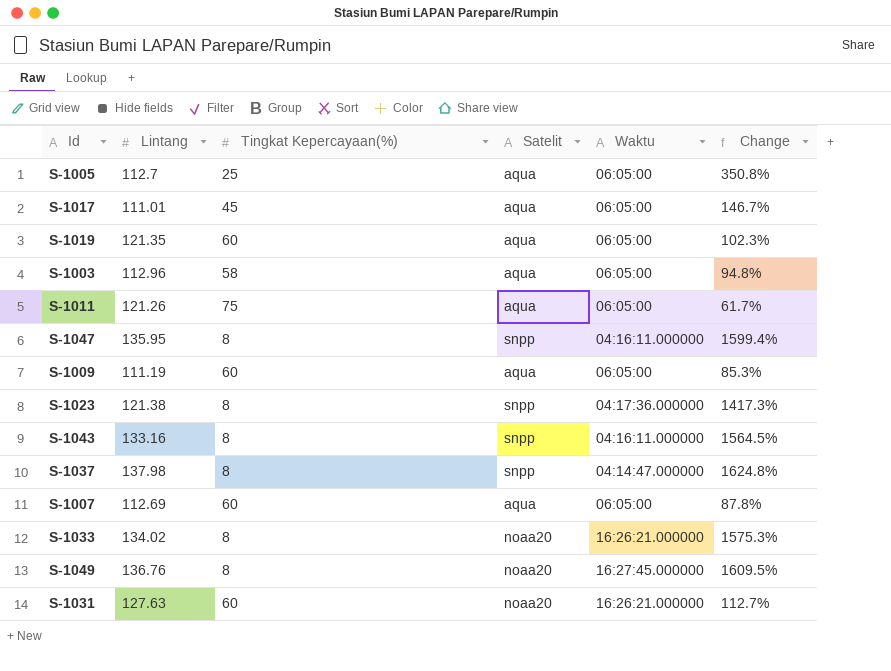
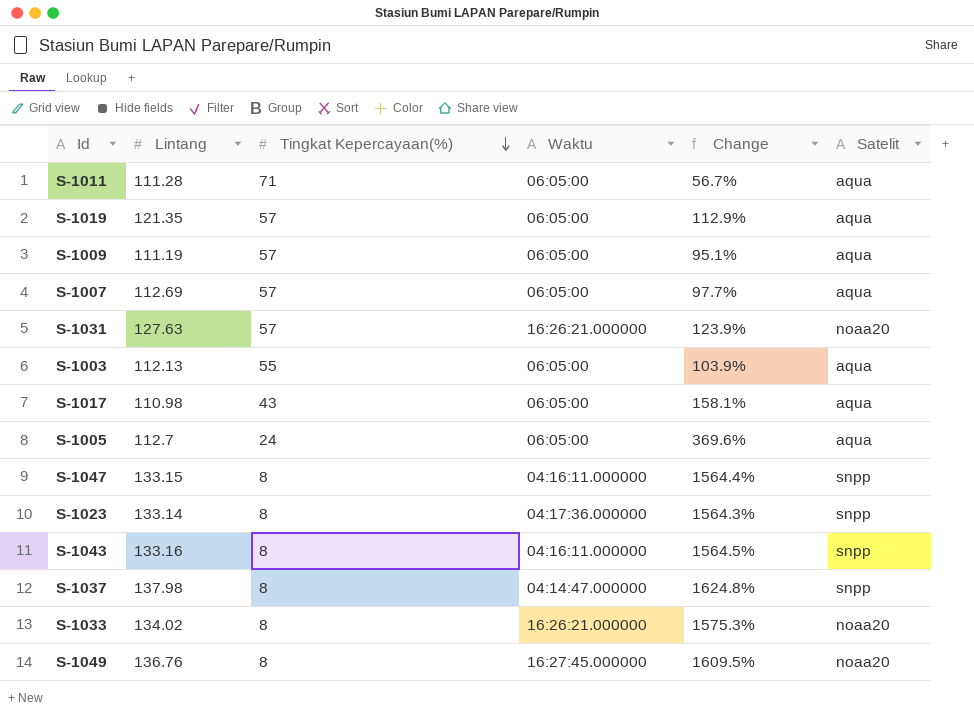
row order: none -> Tingkat Kepercayaan(%) descending
column Satelit | position: 4 -> 6
S-1011 | Lintang: 121.26 -> 111.28
S-1011 | Tingkat Kepercayaan(%): 75 -> 71
S-1011 | Change: 61.7% -> 56.7%
S-1019 | Tingkat Kepercayaan(%): 60 -> 57
S-1019 | Change: 102.3% -> 112.9%
S-1009 | Tingkat Kepercayaan(%): 60 -> 57
S-1009 | Change: 85.3% -> 95.1%
S-1007 | Tingkat Kepercayaan(%): 60 -> 57
S-1007 | Change: 87.8% -> 97.7%
S-1031 | Tingkat Kepercayaan(%): 60 -> 57
S-1031 | Change: 112.7% -> 123.9%
S-1003 | Lintang: 112.96 -> 112.13
S-1003 | Tingkat Kepercayaan(%): 58 -> 55
S-1003 | Change: 94.8% -> 103.9%
S-1017 | Lintang: 111.01 -> 110.98
S-1017 | Tingkat Kepercayaan(%): 45 -> 43
S-1017 | Change: 146.7% -> 158.1%
S-1005 | Tingkat Kepercayaan(%): 25 -> 24
S-1005 | Change: 350.8% -> 369.6%
S-1047 | Lintang: 135.95 -> 133.15
S-1047 | Change: 1599.4% -> 1564.4%
S-1023 | Lintang: 121.38 -> 133.14
S-1023 | Change: 1417.3% -> 1564.3%

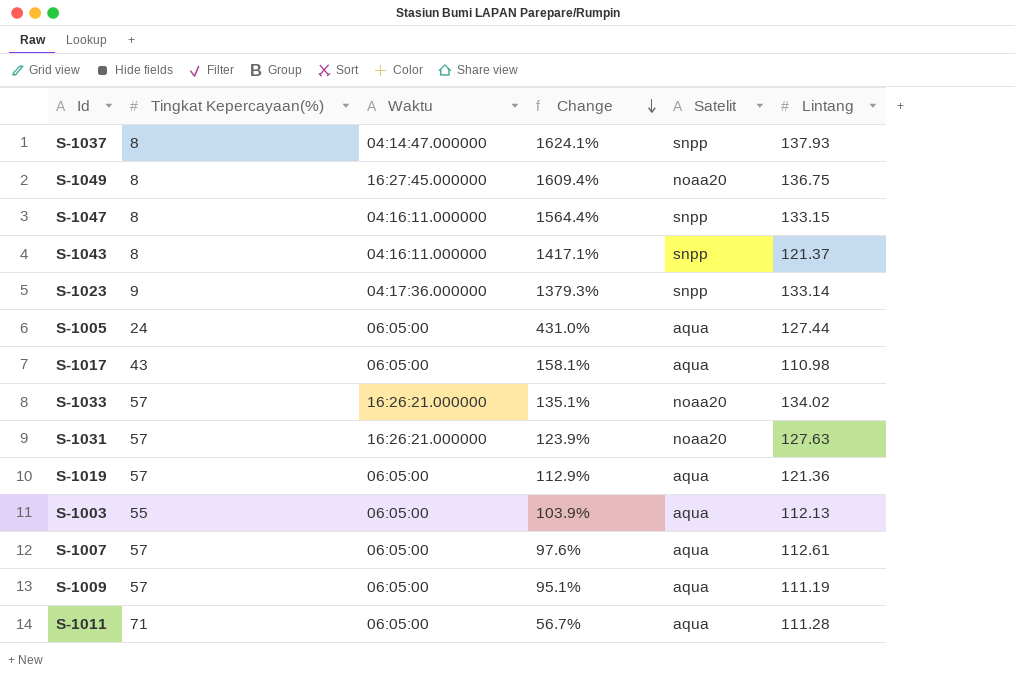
row order: Tingkat Kepercayaan(%) descending -> Change descending
column Lintang | position: 2 -> 6
S-1037 | Change: 1624.8% -> 1624.1%
S-1037 | Lintang: 137.98 -> 137.93
S-1049 | Change: 1609.5% -> 1609.4%
S-1049 | Lintang: 136.76 -> 136.75
S-1043 | Change: 1564.5% -> 1417.1%
S-1043 | Lintang: 133.16 -> 121.37
S-1023 | Tingkat Kepercayaan(%): 8 -> 9
S-1023 | Change: 1564.3% -> 1379.3%
S-1005 | Change: 369.6% -> 431.0%
S-1005 | Lintang: 112.7 -> 127.44
S-1033 | Tingkat Kepercayaan(%): 8 -> 57
S-1033 | Change: 1575.3% -> 135.1%
S-1019 | Lintang: 121.35 -> 121.36
S-1007 | Change: 97.7% -> 97.6%
S-1007 | Lintang: 112.69 -> 112.61

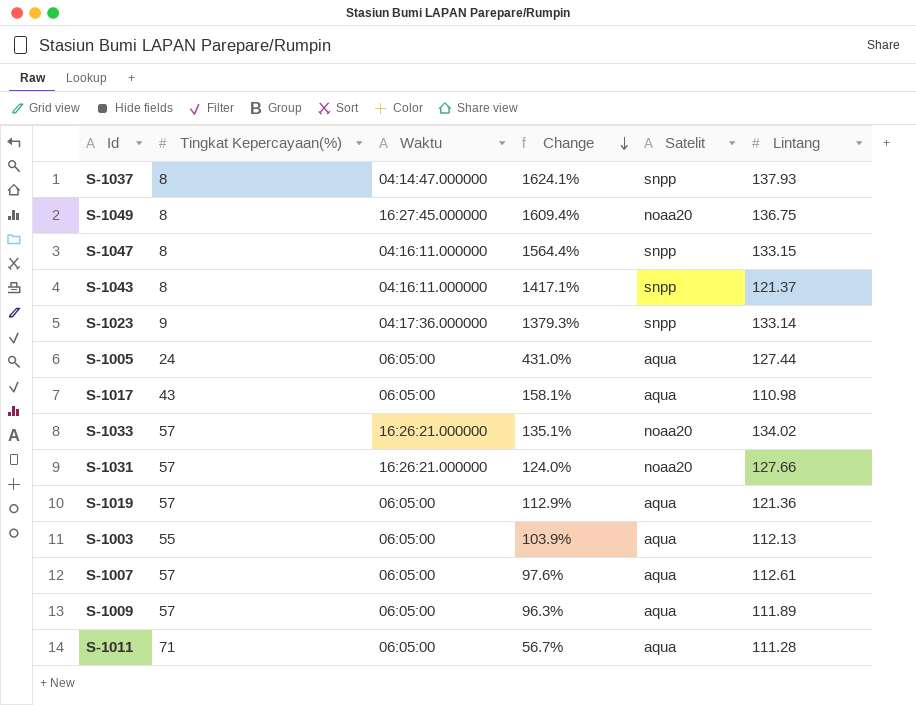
S-1031 | Change: 123.9% -> 124.0%
S-1031 | Lintang: 127.63 -> 127.66
S-1009 | Change: 95.1% -> 96.3%
S-1009 | Lintang: 111.19 -> 111.89

